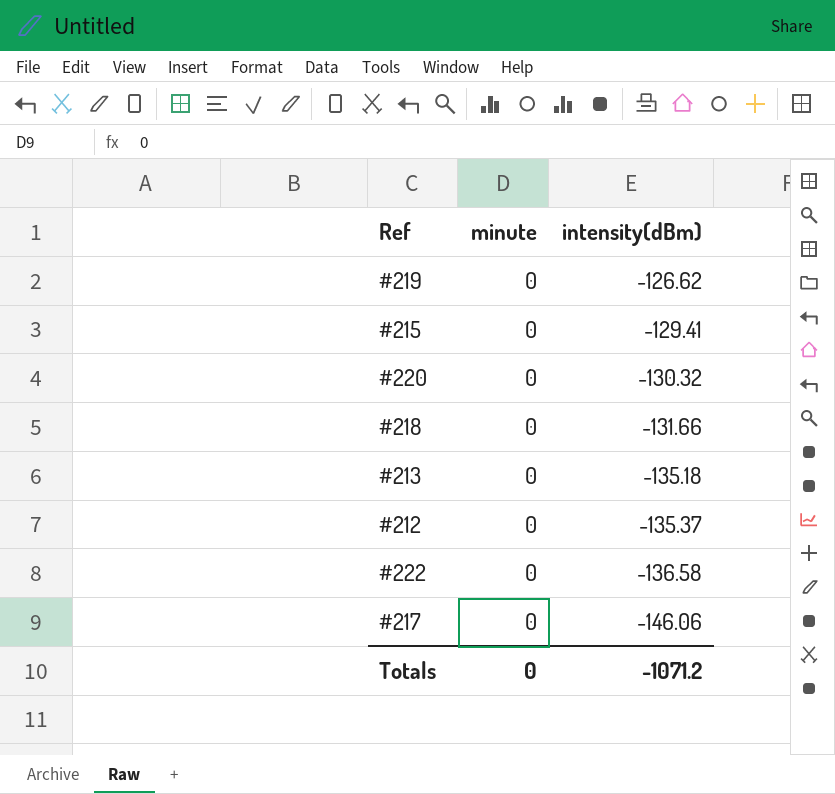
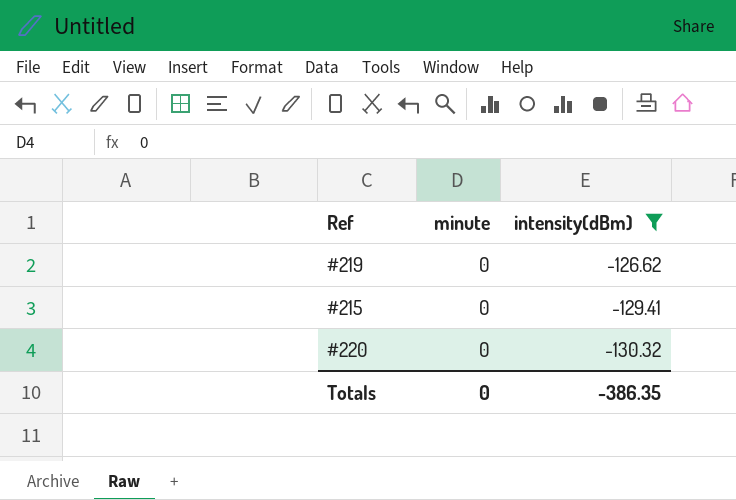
filter: none -> intensity(dBm) >= -130.32
Totals | intensity(dBm): -1071.2 -> -386.35

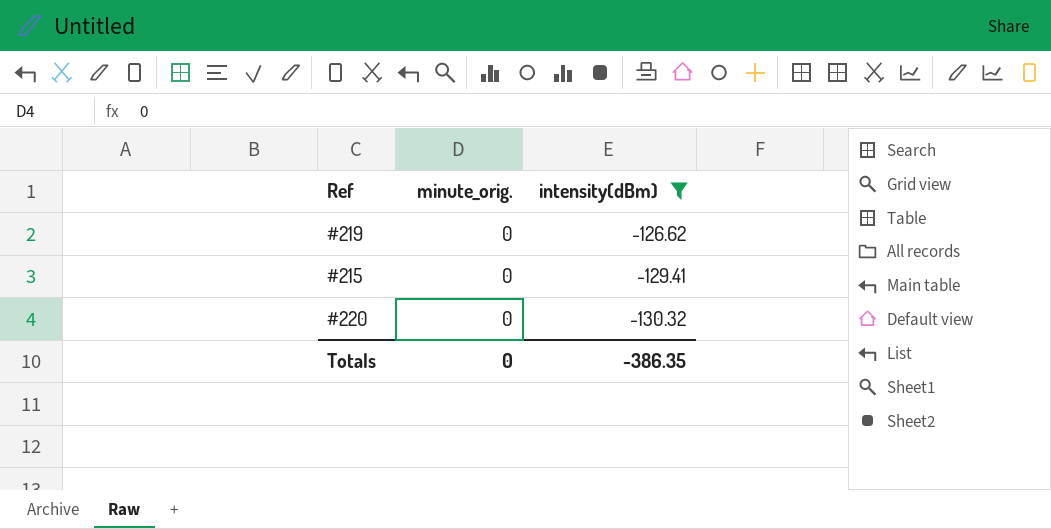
column name: minute -> minute_orig.

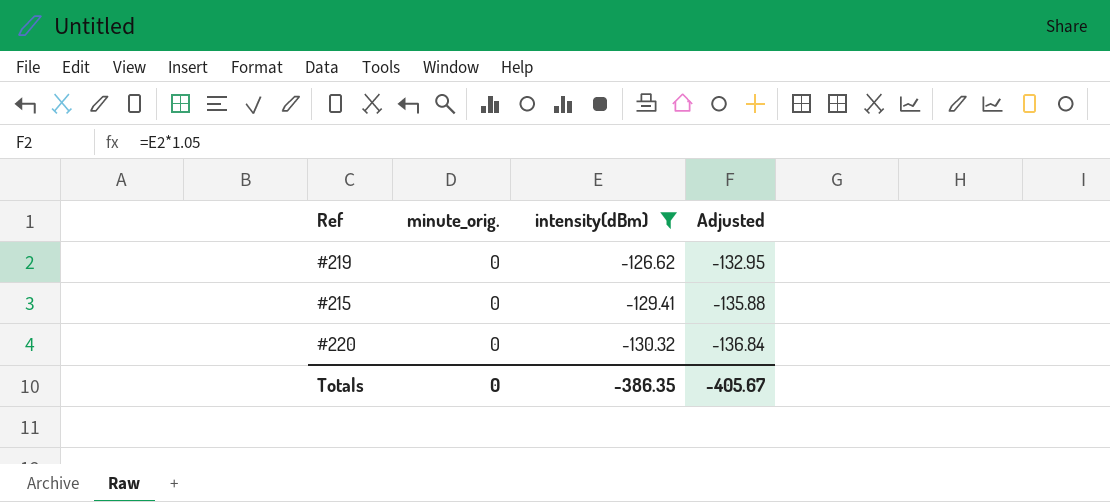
column Adjusted | formula: none -> [intensity(dBm)] * 1.05

